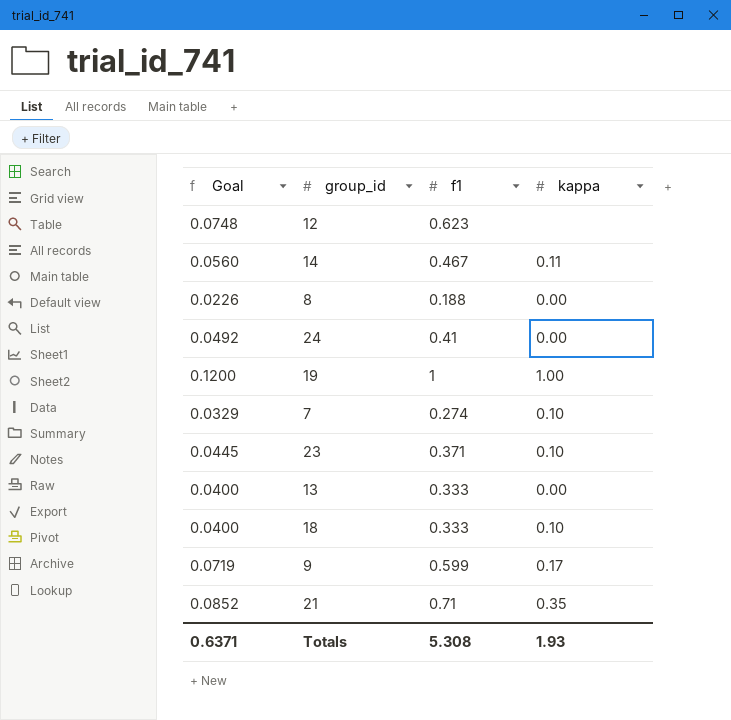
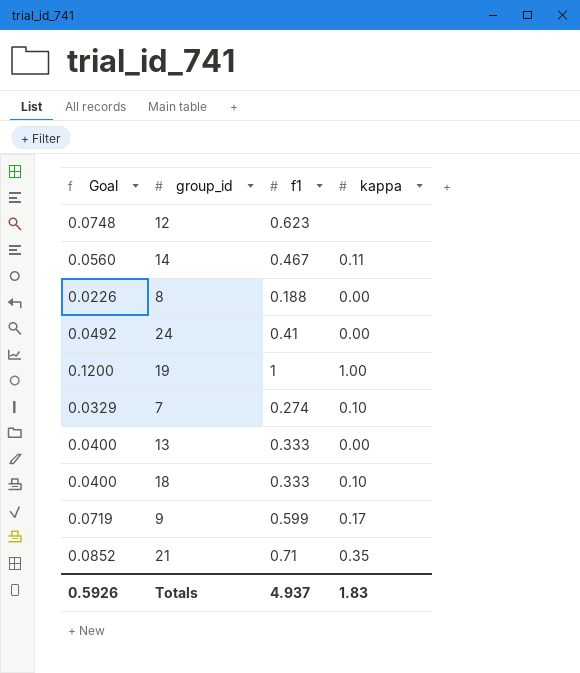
row 23: 0.0445 | 0.371 | 0.10 -> none
Totals | Goal: 0.6371 -> 0.5926
Totals | f1: 5.308 -> 4.937
Totals | kappa: 1.93 -> 1.83

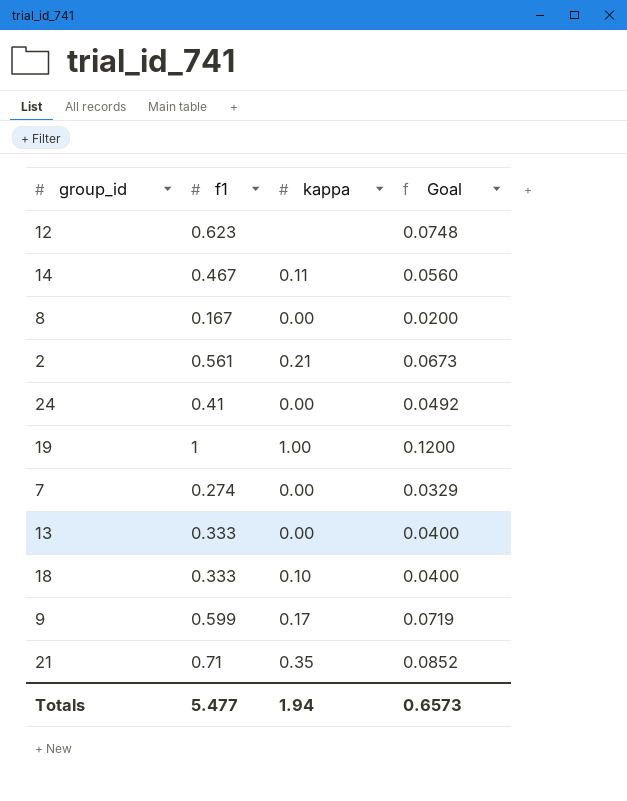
column Goal | position: 1 -> 4
8 | f1: 0.188 -> 0.167
8 | Goal: 0.0226 -> 0.0200
row 2: none -> 0.561 | 0.21 | 0.0673
7 | kappa: 0.10 -> 0.00
Totals | f1: 4.937 -> 5.477
Totals | kappa: 1.83 -> 1.94
Totals | Goal: 0.5926 -> 0.6573

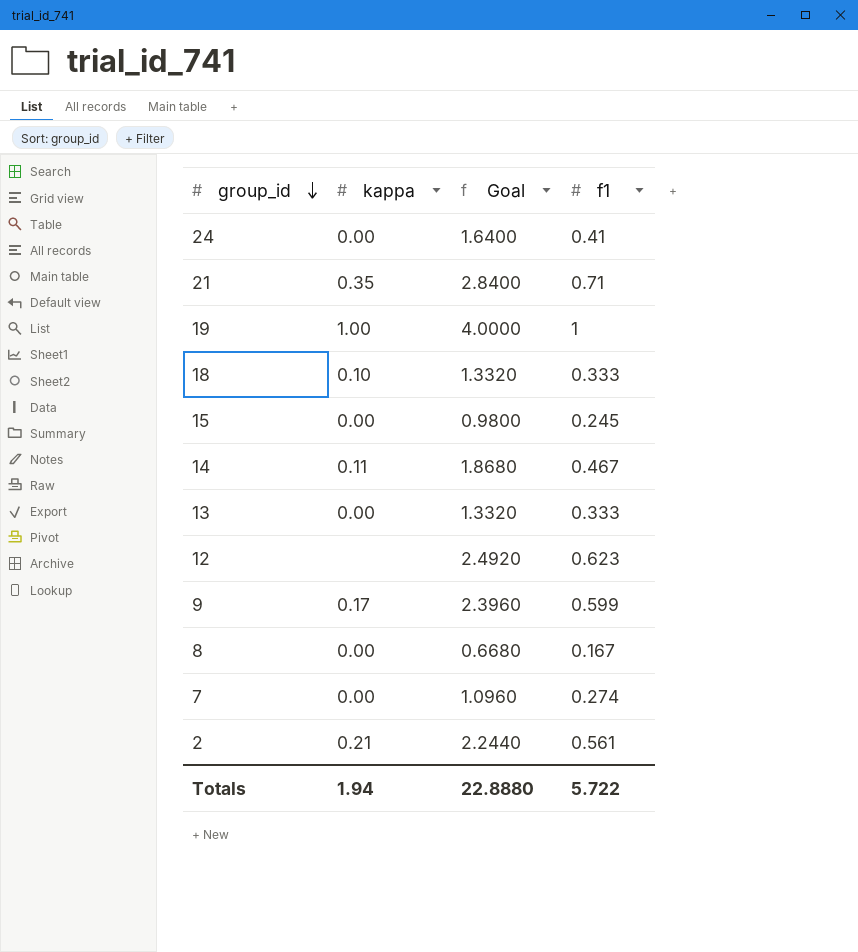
row order: none -> group_id descending
column Goal | formula: [f1] * 0.12 -> [f1] * 4
column f1 | position: 2 -> 4
row 15: none -> 0.00 | 0.9800 | 0.245
Totals | Goal: 0.6573 -> 22.8880
Totals | f1: 5.477 -> 5.722

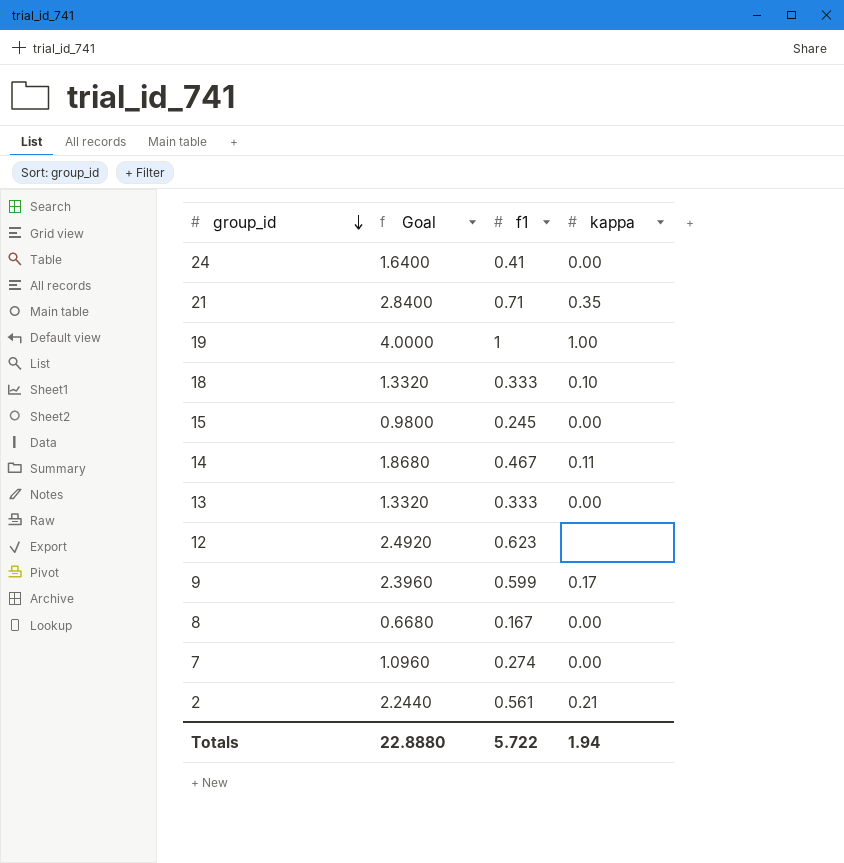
column kappa | position: 2 -> 4

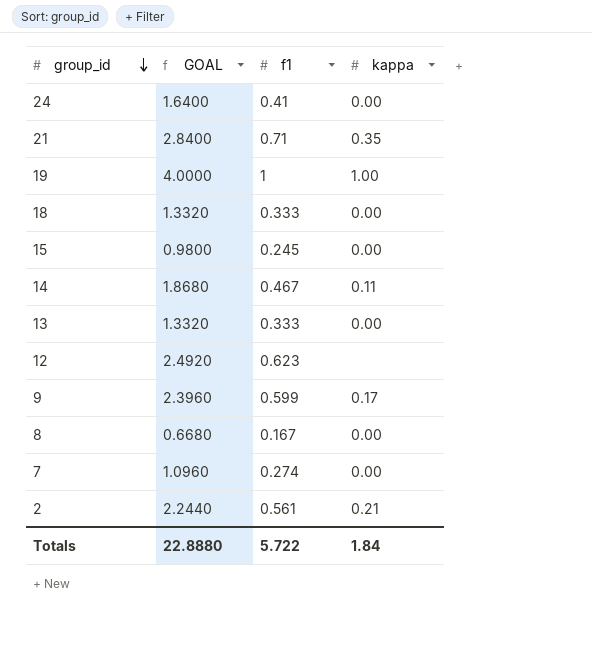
column name: Goal -> GOAL
18 | kappa: 0.10 -> 0.00
Totals | kappa: 1.94 -> 1.84

